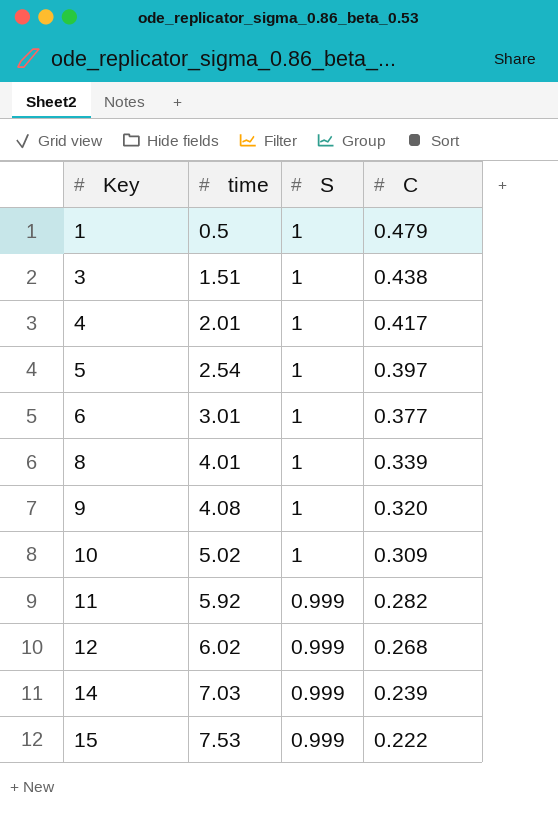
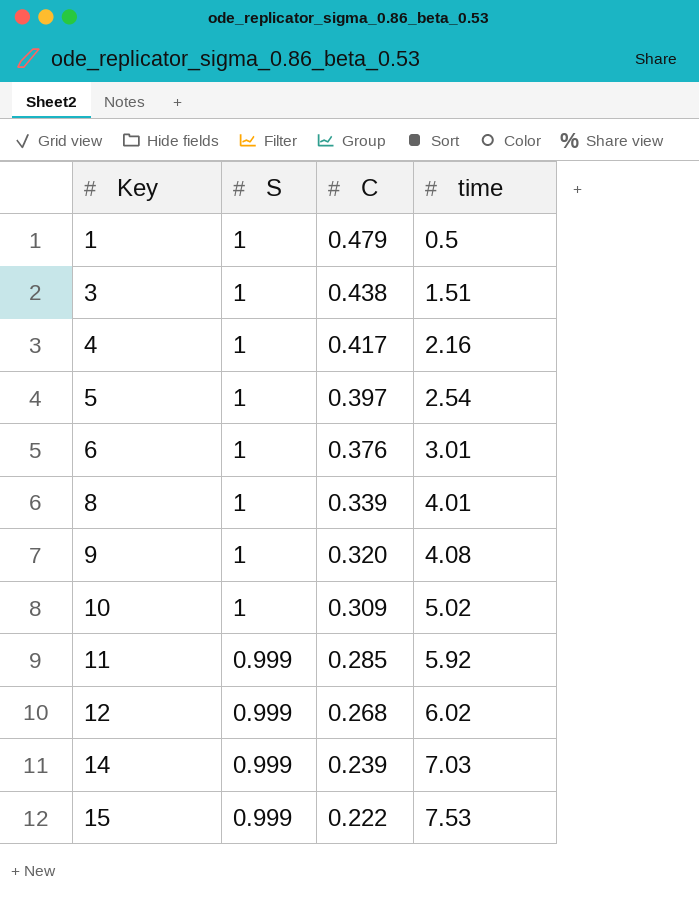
column time | position: 2 -> 4
4 | time: 2.01 -> 2.16
6 | C: 0.377 -> 0.376
11 | C: 0.282 -> 0.285

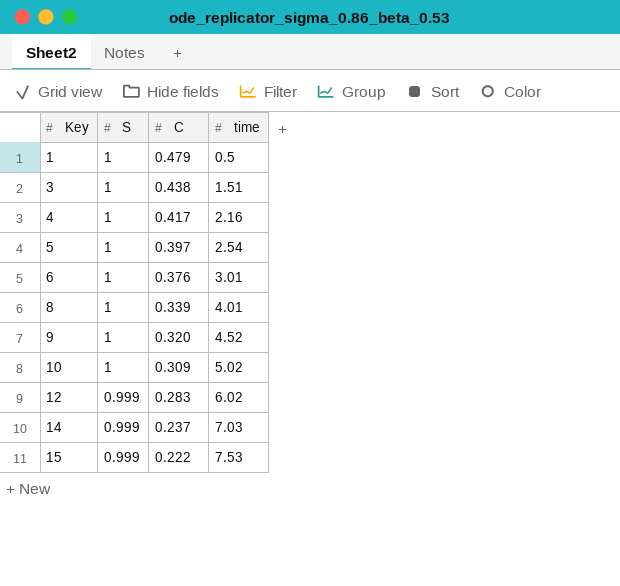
row 11: 0.999 | 0.285 | 5.92 -> none
9 | time: 4.08 -> 4.52
12 | C: 0.268 -> 0.283
14 | C: 0.239 -> 0.237

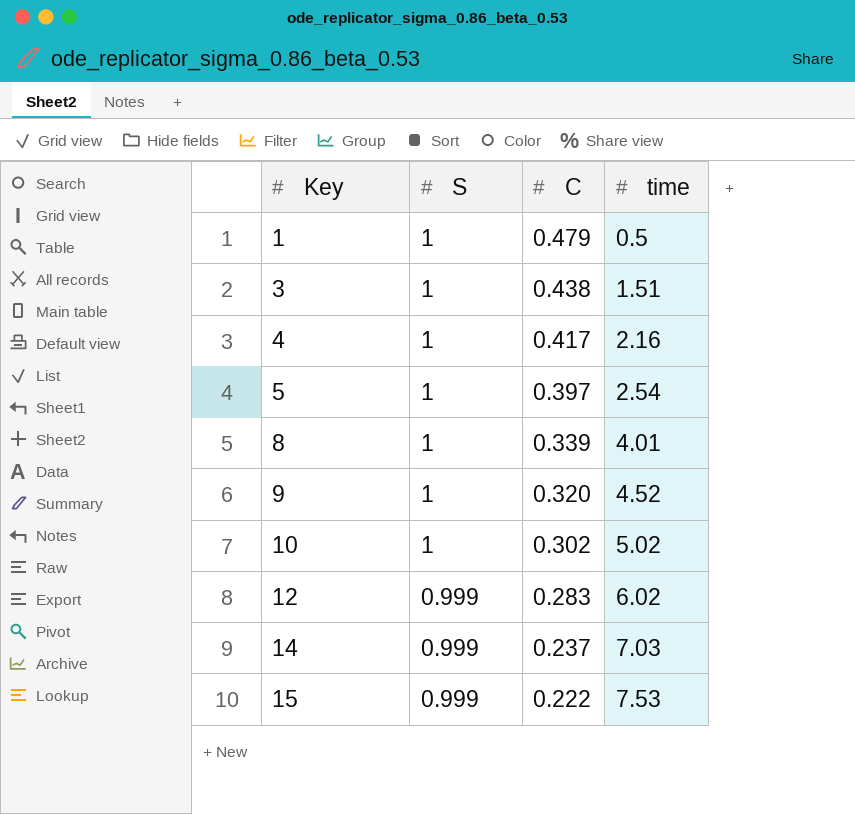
row 6: 1 | 0.376 | 3.01 -> none
10 | C: 0.309 -> 0.302

